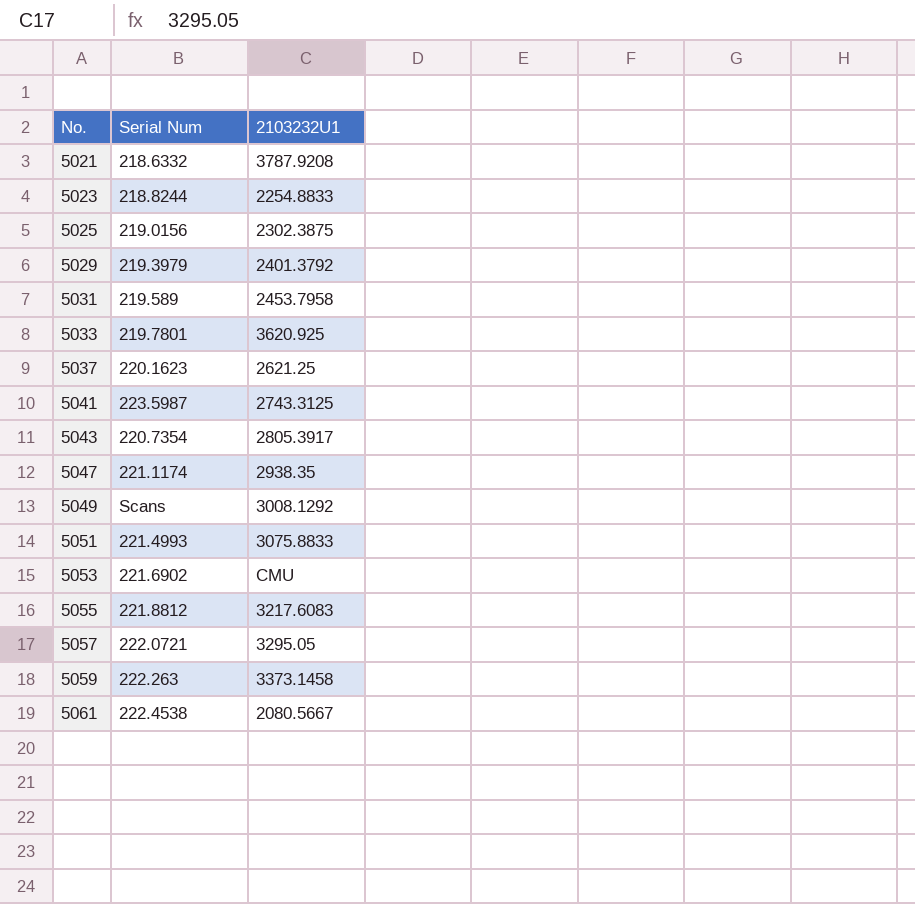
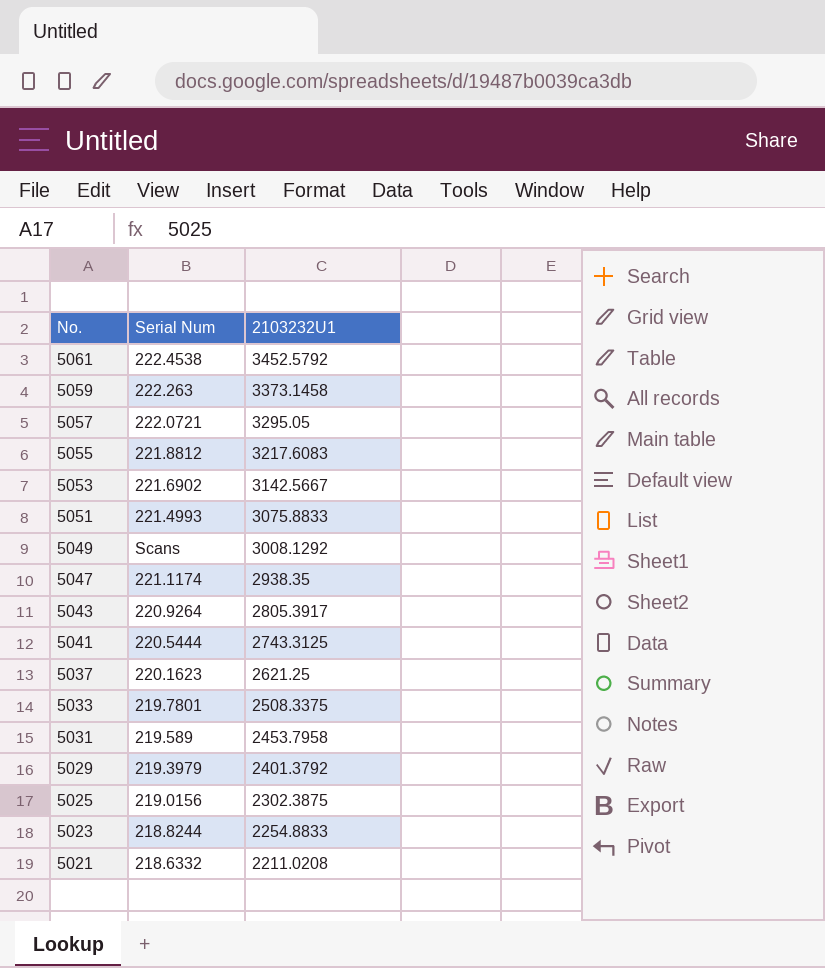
row order: No. ascending -> No. descending
5061 | 2103232U1: 2080.5667 -> 3452.5792
5053 | 2103232U1: CMU -> 3142.5667
5043 | Serial Num: 220.7354 -> 220.9264
5041 | Serial Num: 223.5987 -> 220.5444
5033 | 2103232U1: 3620.925 -> 2508.3375
5021 | 2103232U1: 3787.9208 -> 2211.0208

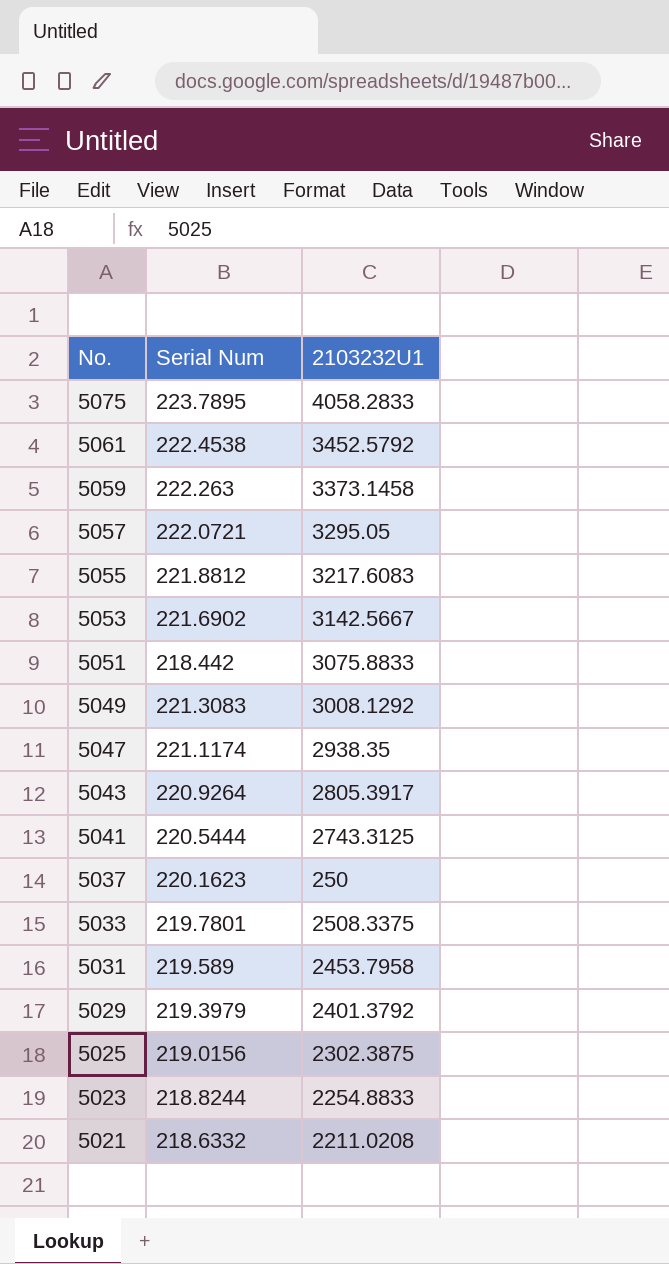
row 5075: none -> 223.7895 | 4058.2833
5051 | Serial Num: 221.4993 -> 218.442
5049 | Serial Num: Scans -> 221.3083
5037 | 2103232U1: 2621.25 -> 250

